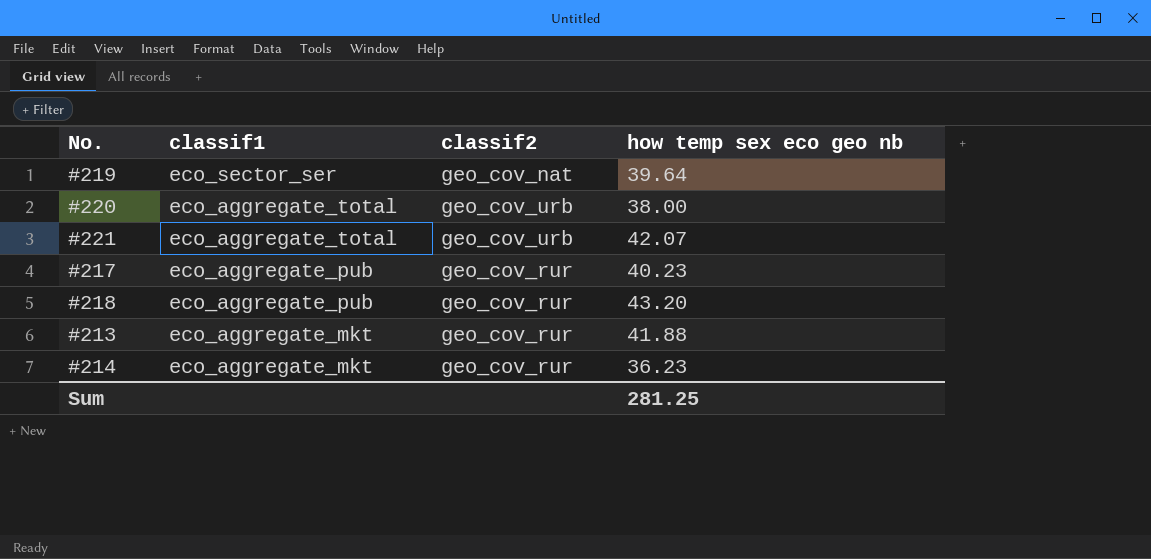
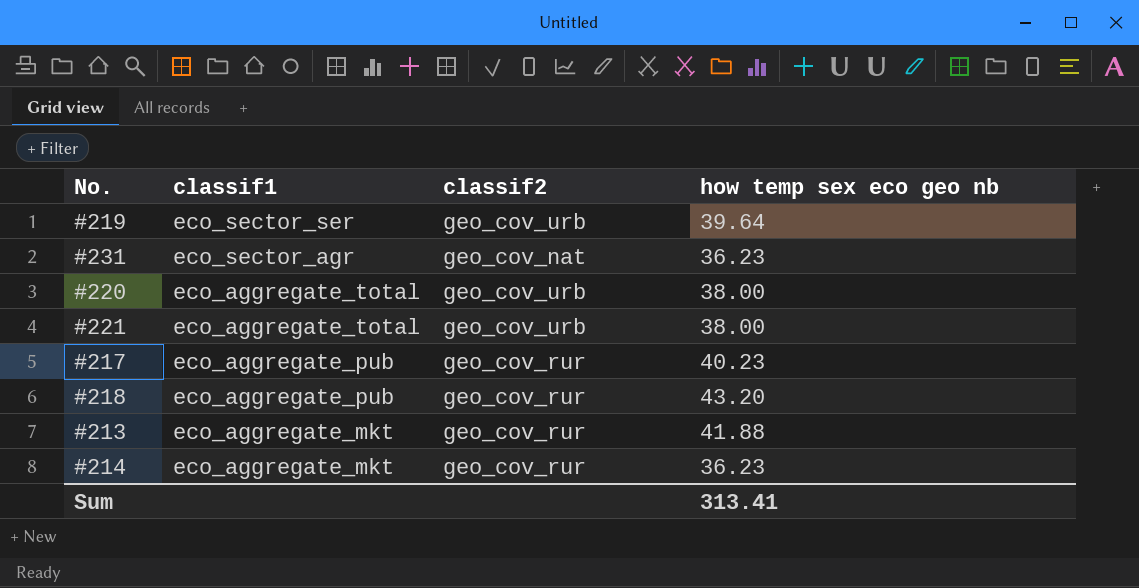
#219 | classif2: geo_cov_nat -> geo_cov_urb
row #231: none -> eco_sector_agr | geo_cov_nat | 36.23
#221 | how temp sex eco geo nb: 42.07 -> 38.00
Sum | how temp sex eco geo nb: 281.25 -> 313.41

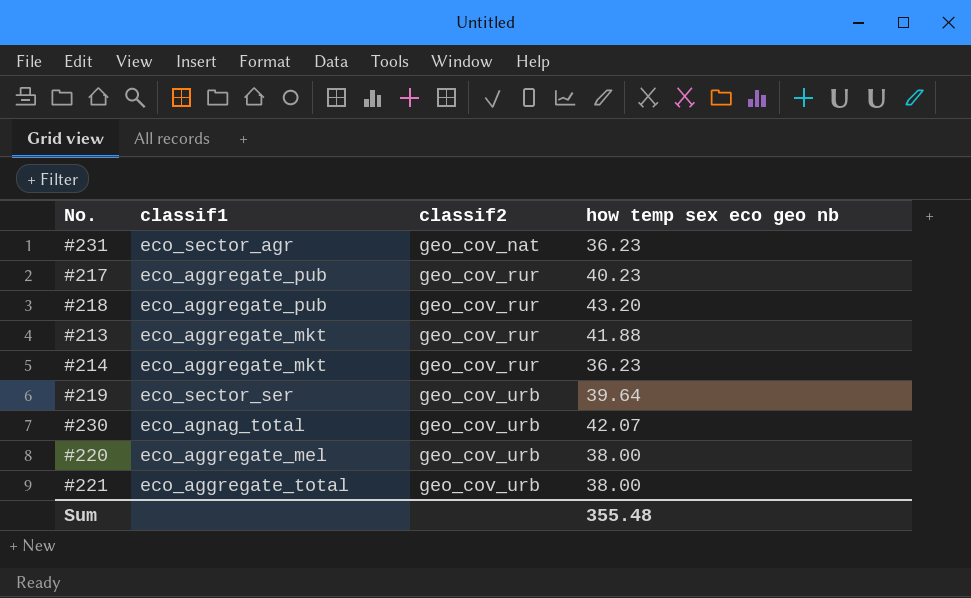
row order: classif1 descending -> classif2 ascending
row #230: none -> eco_agnag_total | geo_cov_urb | 42.07
#220 | classif1: eco_aggregate_total -> eco_aggregate_mel
Sum | how temp sex eco geo nb: 313.41 -> 355.48

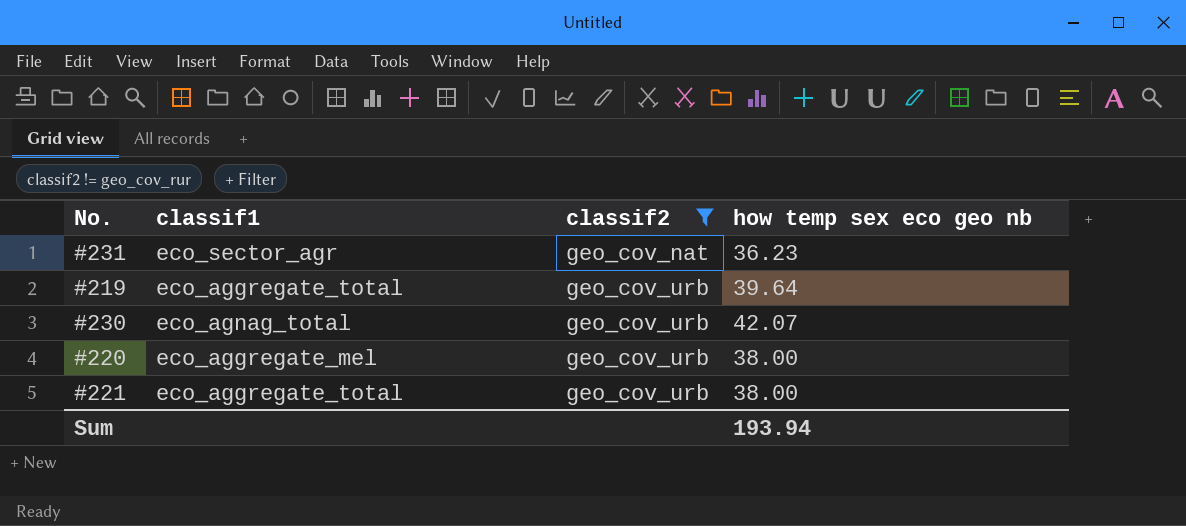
filter: none -> classif2 != geo_cov_rur
#219 | classif1: eco_sector_ser -> eco_aggregate_total
Sum | how temp sex eco geo nb: 355.48 -> 193.94

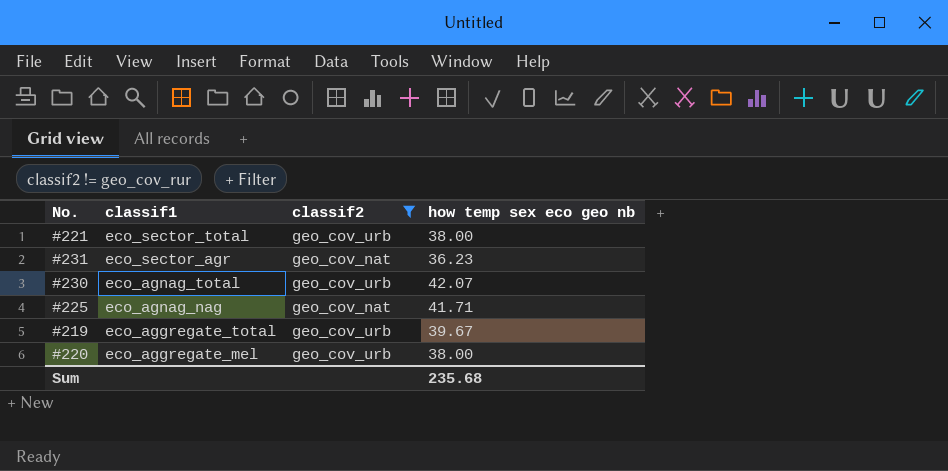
row order: classif2 ascending -> classif1 descending
#221 | classif1: eco_aggregate_total -> eco_sector_total
row #225: none -> eco_agnag_nag | geo_cov_nat | 41.71
#219 | how temp sex eco geo nb: 39.64 -> 39.67
Sum | how temp sex eco geo nb: 193.94 -> 235.68

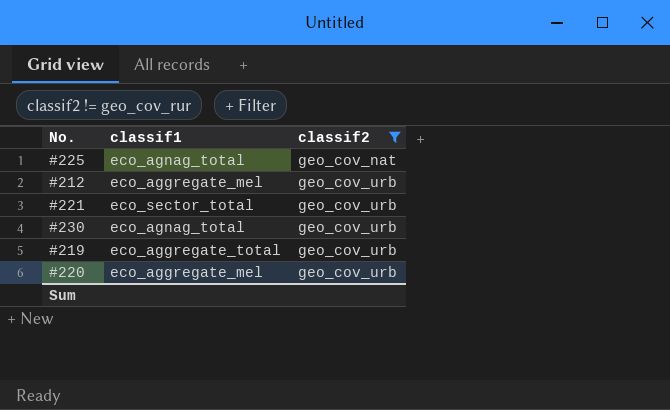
row order: classif1 descending -> classif2 ascending
column how temp sex eco geo nb | position: 4 -> none
row #231: eco_sector_agr | geo_cov_nat | 36.23 -> none
#225 | classif1: eco_agnag_nag -> eco_agnag_total
row #212: none -> eco_aggregate_mel | geo_cov_urb

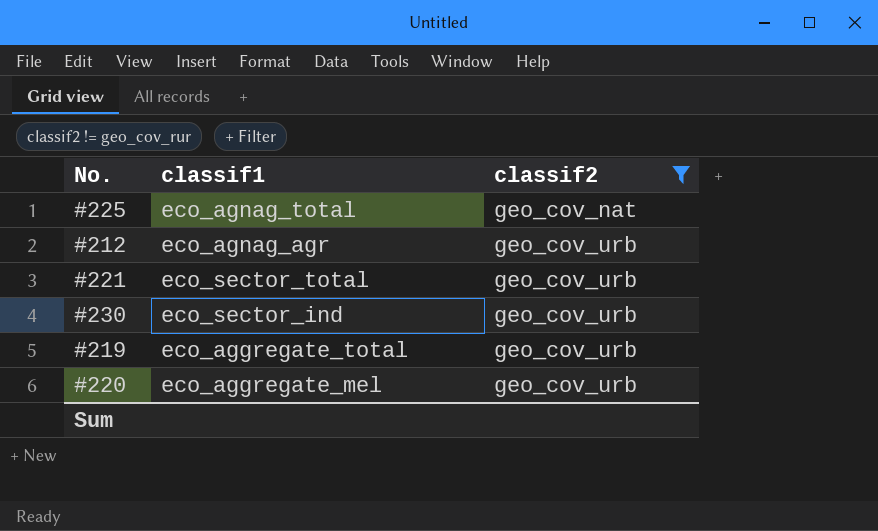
#212 | classif1: eco_aggregate_mel -> eco_agnag_agr
#230 | classif1: eco_agnag_total -> eco_sector_ind

